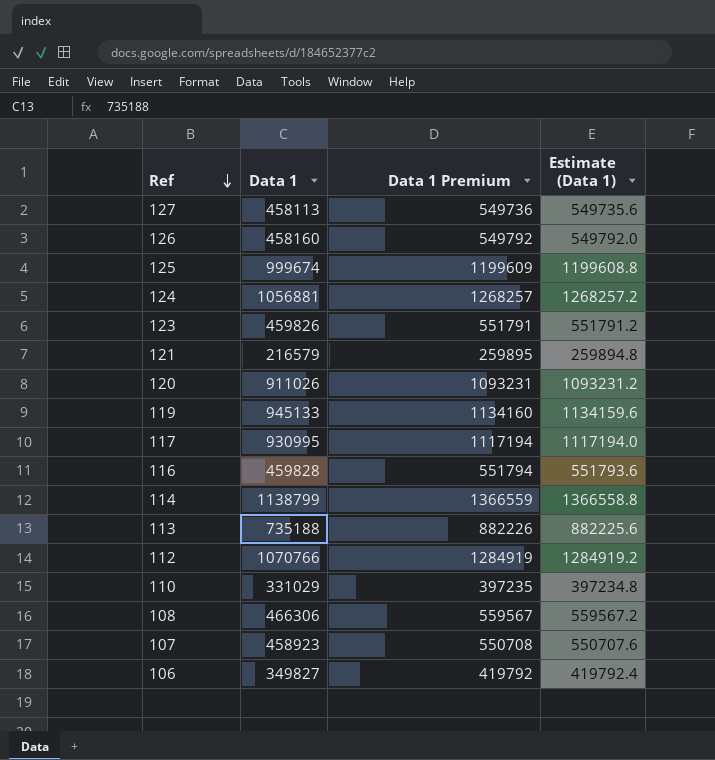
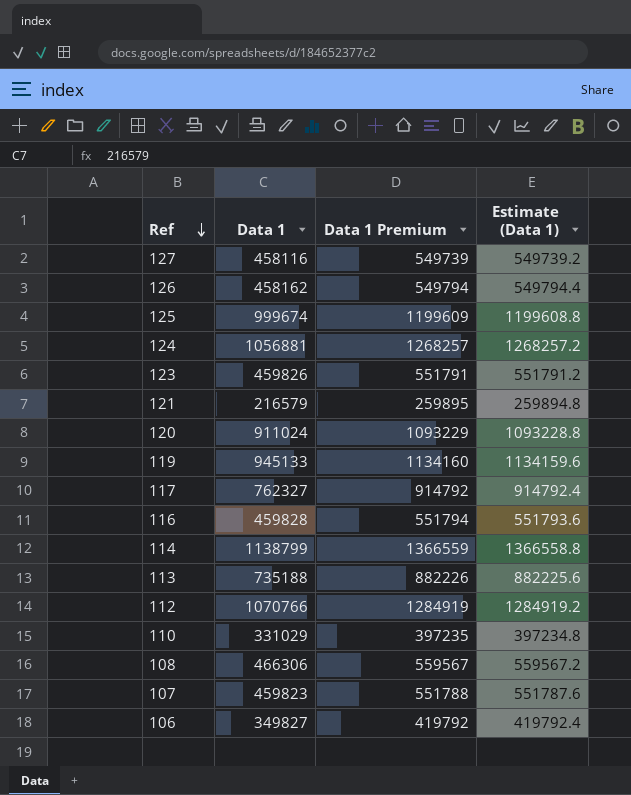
127 | Data 1: 458113 -> 458116
127 | Data 1 Premium: 549736 -> 549739
127 | Estimate (Data 1): 549735.6 -> 549739.2
126 | Data 1: 458160 -> 458162
126 | Data 1 Premium: 549792 -> 549794
126 | Estimate (Data 1): 549792.0 -> 549794.4
120 | Data 1: 911026 -> 911024
120 | Data 1 Premium: 1093231 -> 1093229
120 | Estimate (Data 1): 1093231.2 -> 1093228.8
117 | Data 1: 930995 -> 762327
117 | Data 1 Premium: 1117194 -> 914792
117 | Estimate (Data 1): 1117194.0 -> 914792.4
107 | Data 1: 458923 -> 459823
107 | Data 1 Premium: 550708 -> 551788
107 | Estimate (Data 1): 550707.6 -> 551787.6

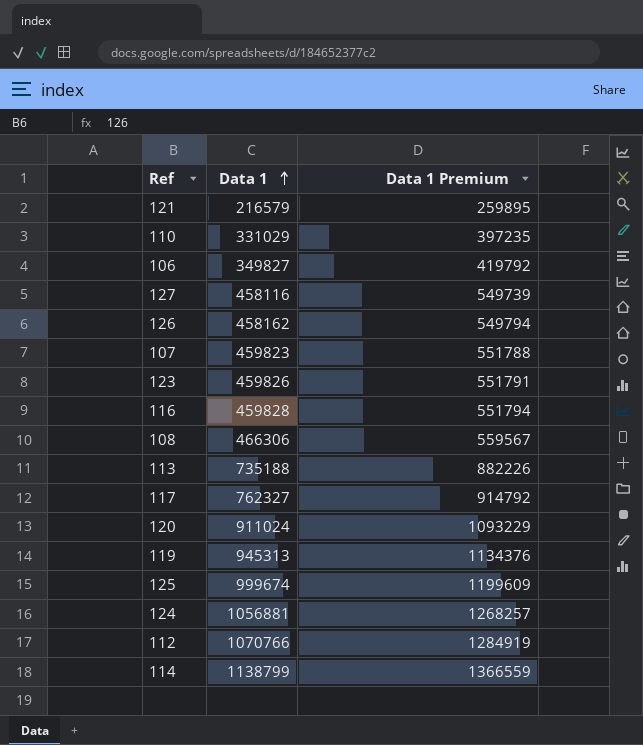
row order: Ref descending -> Data 1 ascending
column Estimate (Data 1) | formula: [Data 1] * 1.2 -> none
119 | Data 1: 945133 -> 945313
119 | Data 1 Premium: 1134160 -> 1134376

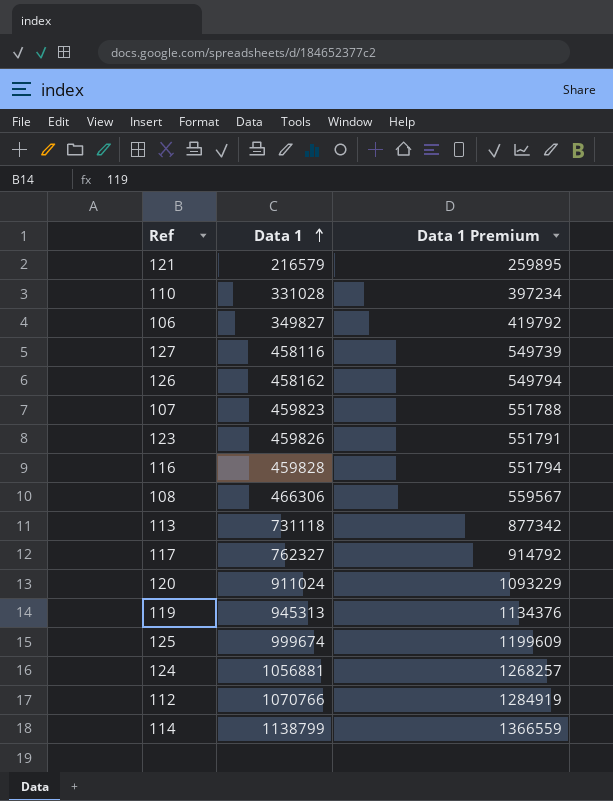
110 | Data 1: 331029 -> 331028
110 | Data 1 Premium: 397235 -> 397234
113 | Data 1: 735188 -> 731118
113 | Data 1 Premium: 882226 -> 877342

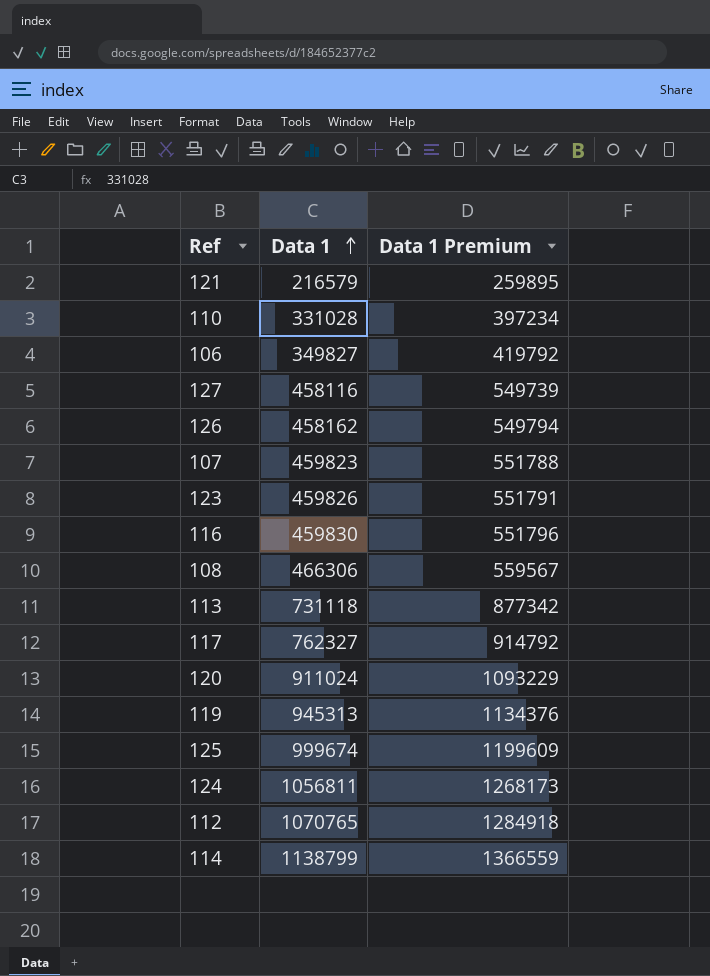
116 | Data 1: 459828 -> 459830
116 | Data 1 Premium: 551794 -> 551796
124 | Data 1: 1056881 -> 1056811
124 | Data 1 Premium: 1268257 -> 1268173
112 | Data 1: 1070766 -> 1070765
112 | Data 1 Premium: 1284919 -> 1284918

